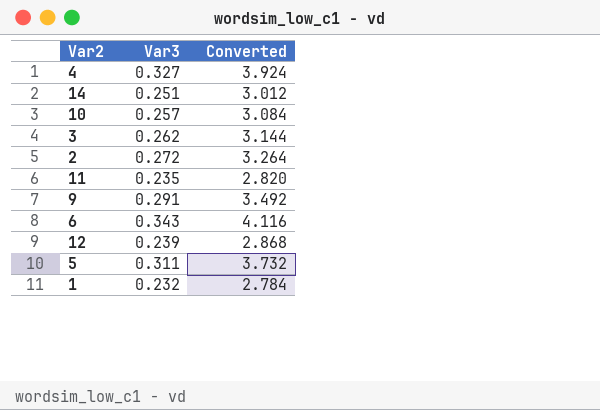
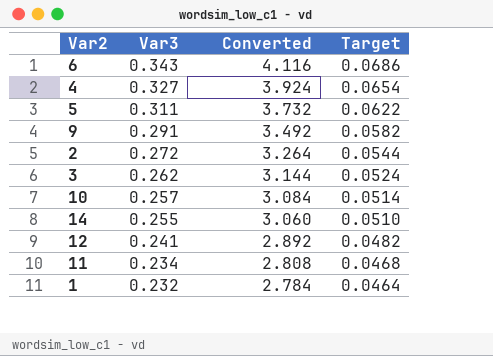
row order: none -> Var3 descending
column Target | formula: none -> [Var3] * 0.2
14 | Var3: 0.251 -> 0.255
14 | Converted: 3.012 -> 3.060
12 | Var3: 0.239 -> 0.241
12 | Converted: 2.868 -> 2.892
11 | Var3: 0.235 -> 0.234
11 | Converted: 2.820 -> 2.808

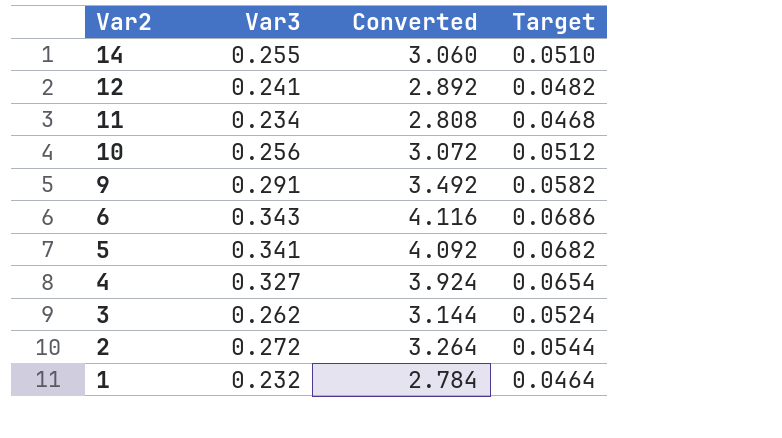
row order: Var3 descending -> Var2 descending
10 | Var3: 0.257 -> 0.256
10 | Converted: 3.084 -> 3.072
10 | Target: 0.0514 -> 0.0512
5 | Var3: 0.311 -> 0.341
5 | Converted: 3.732 -> 4.092
5 | Target: 0.0622 -> 0.0682

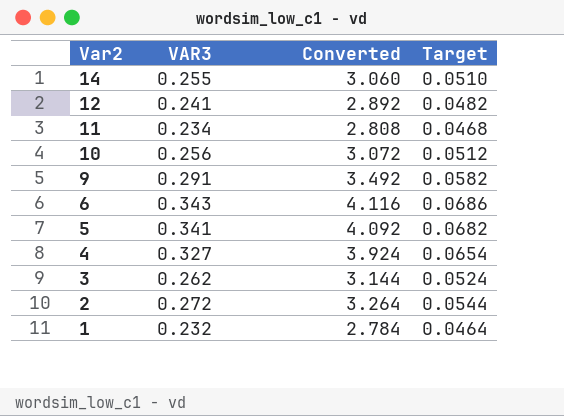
column name: Var3 -> VAR3

